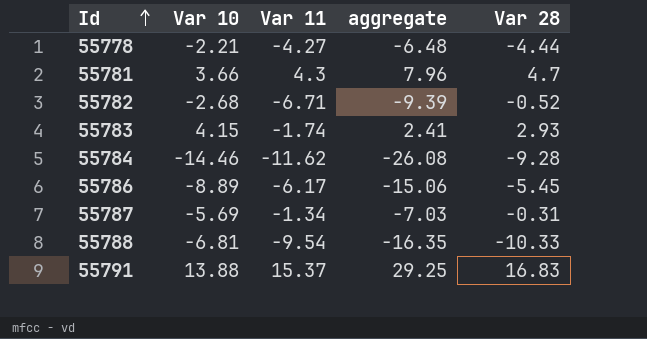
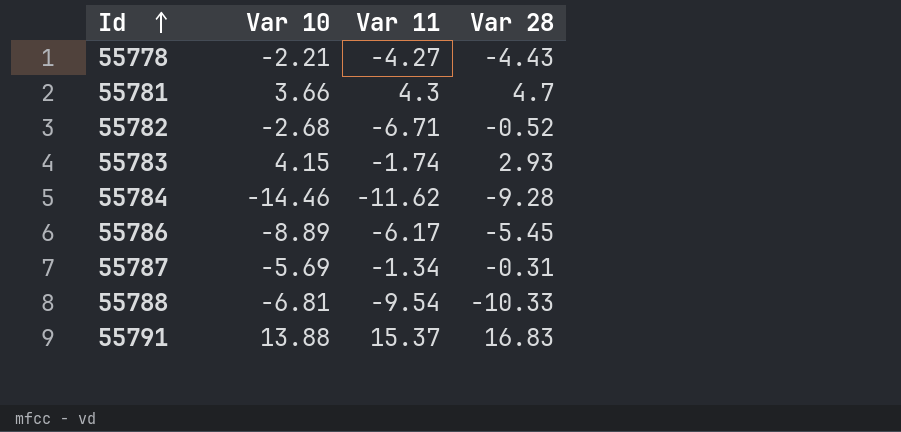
column aggregate | formula: [Var 10] + [Var 11] -> none
55778 | Var 28: -4.44 -> -4.43

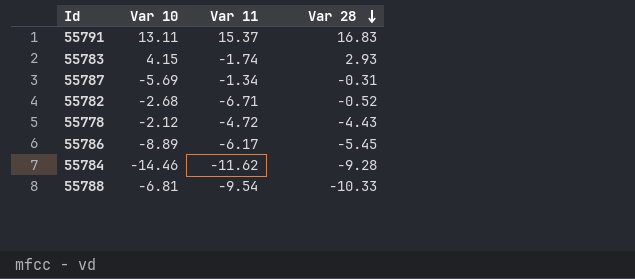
row order: Id ascending -> Var 28 descending
row 55781: 3.66 | 4.3 | 4.7 -> none
55791 | Var 10: 13.88 -> 13.11
55778 | Var 10: -2.21 -> -2.12
55778 | Var 11: -4.27 -> -4.72

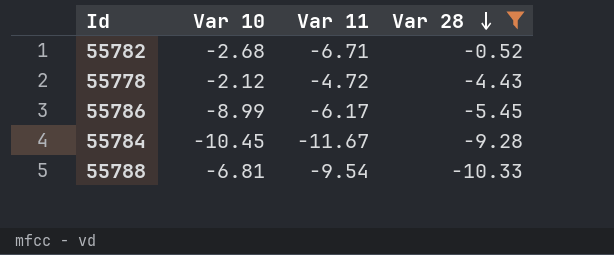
filter: none -> Var 28 <= -0.52
55786 | Var 10: -8.89 -> -8.99
55784 | Var 10: -14.46 -> -10.45
55784 | Var 11: -11.62 -> -11.67

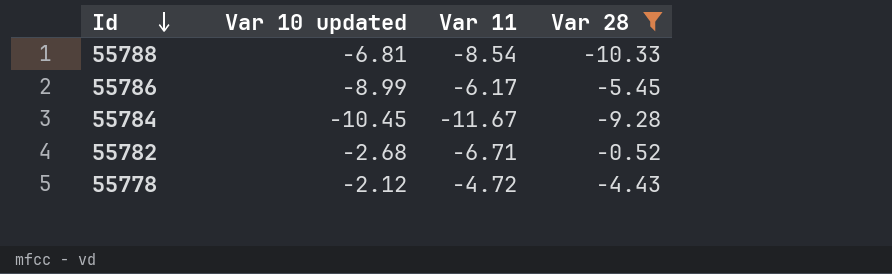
row order: Var 28 descending -> Id descending
column name: Var 10 -> Var 10 updated
55788 | Var 11: -9.54 -> -8.54

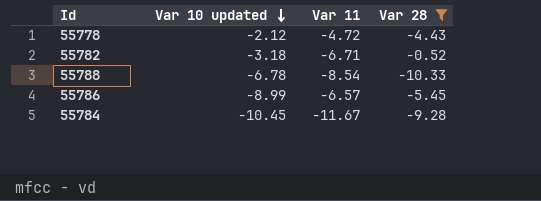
row order: Id descending -> Var 10 updated descending
55782 | Var 10 updated: -2.68 -> -3.18
55788 | Var 10 updated: -6.81 -> -6.78
55786 | Var 11: -6.17 -> -6.57

